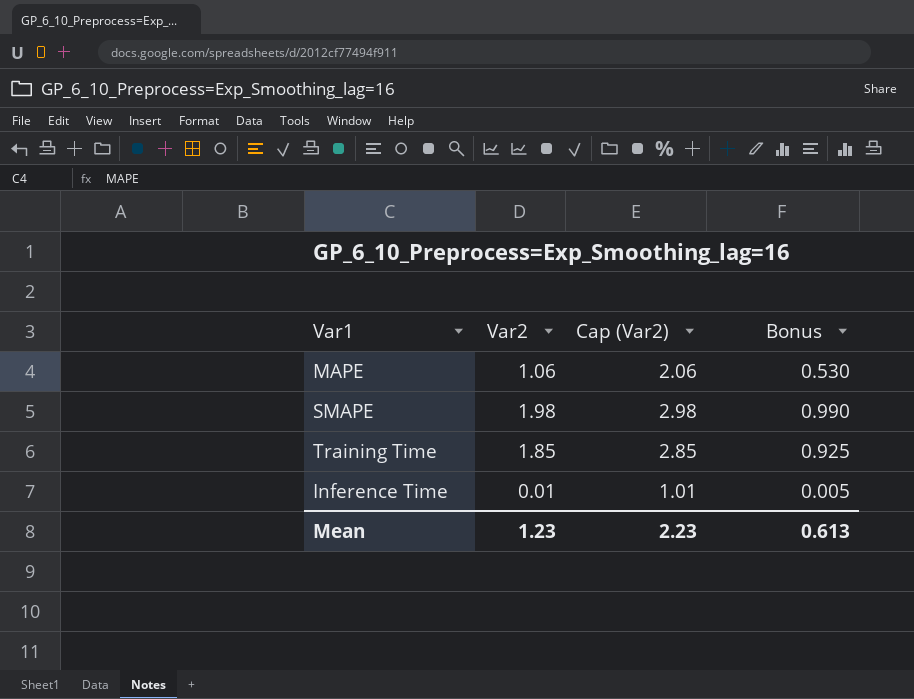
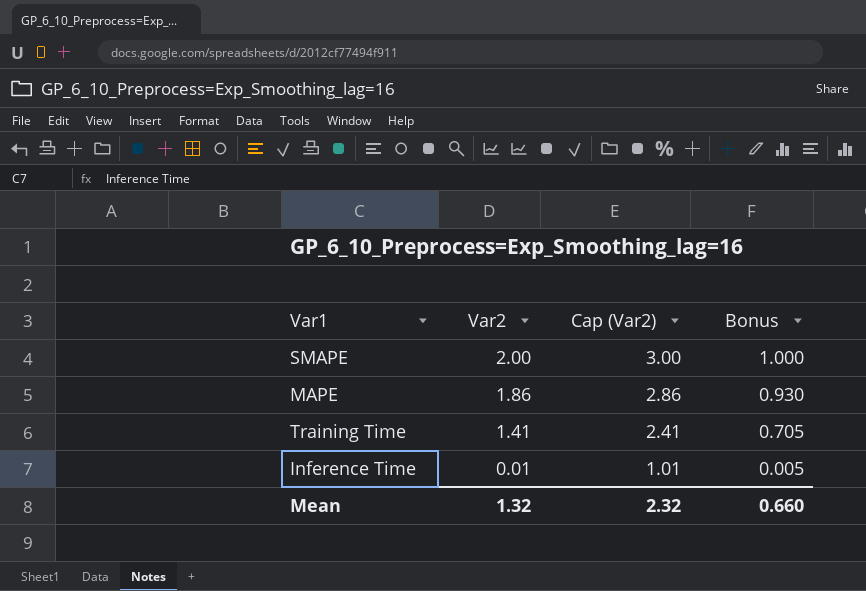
row order: none -> Var2 descending
SMAPE | Var2: 1.98 -> 2.00
SMAPE | Cap (Var2): 2.98 -> 3.00
SMAPE | Bonus: 0.990 -> 1.000
MAPE | Var2: 1.06 -> 1.86
MAPE | Cap (Var2): 2.06 -> 2.86
MAPE | Bonus: 0.530 -> 0.930
Training Time | Var2: 1.85 -> 1.41
Training Time | Cap (Var2): 2.85 -> 2.41
Training Time | Bonus: 0.925 -> 0.705
Mean | Var2: 1.23 -> 1.32
Mean | Cap (Var2): 2.23 -> 2.32
Mean | Bonus: 0.613 -> 0.660

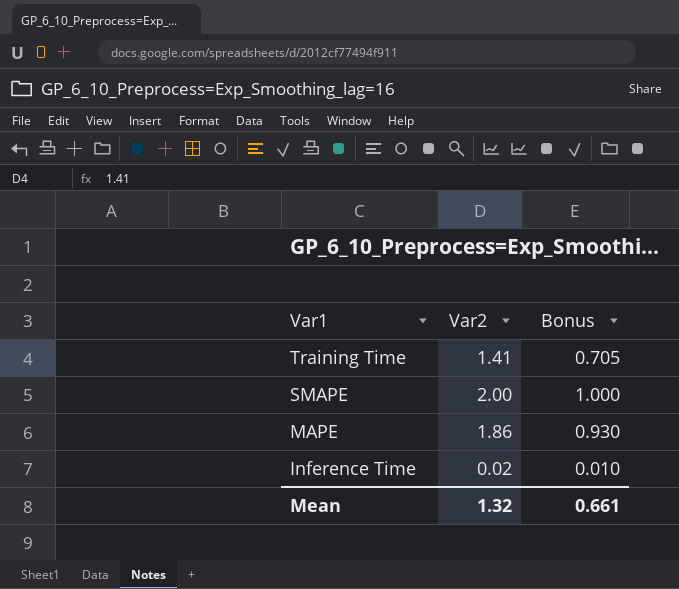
row order: Var2 descending -> Var1 descending
column Cap (Var2) | formula: [Var2] + 1 -> none
Inference Time | Var2: 0.01 -> 0.02
Inference Time | Bonus: 0.005 -> 0.010
Mean | Bonus: 0.660 -> 0.661

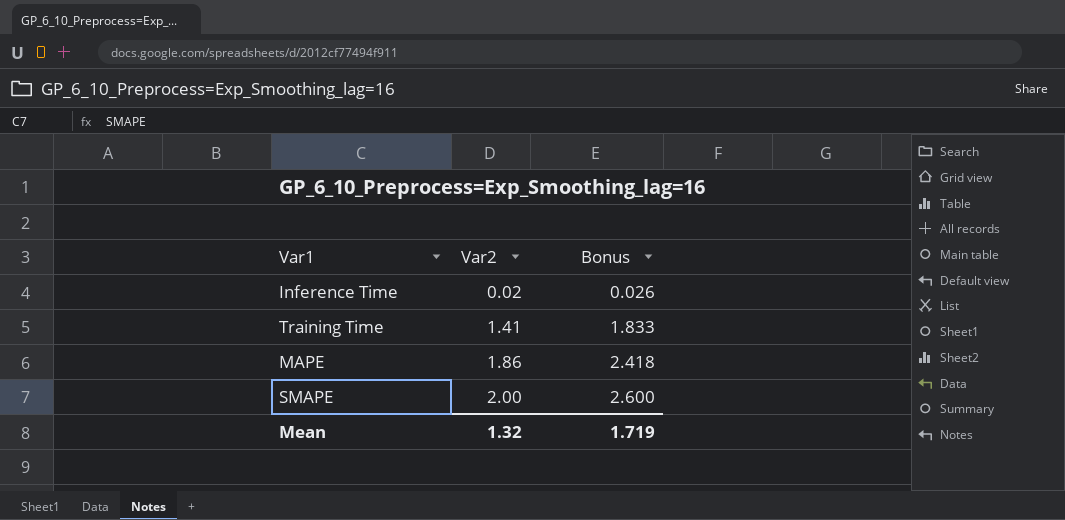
row order: Var1 descending -> Var2 ascending
column Bonus | formula: [Var2] * 0.5 -> [Var2] * 1.3
Mean | Bonus: 0.661 -> 1.719

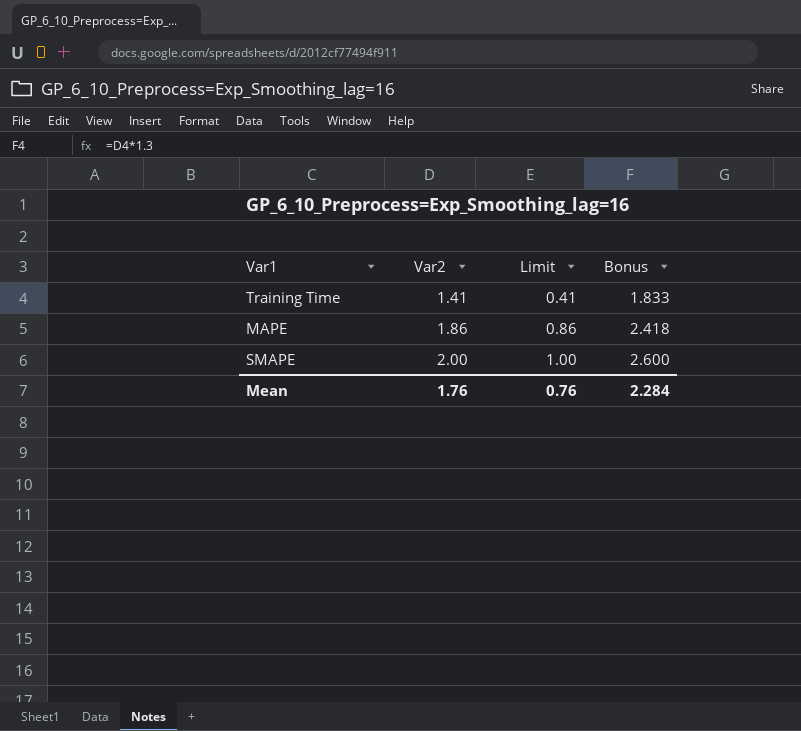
column Limit | formula: none -> [Var2] - 1
row Inference Time: 0.02 | 0.026 -> none
Mean | Var2: 1.32 -> 1.76
Mean | Bonus: 1.719 -> 2.284

